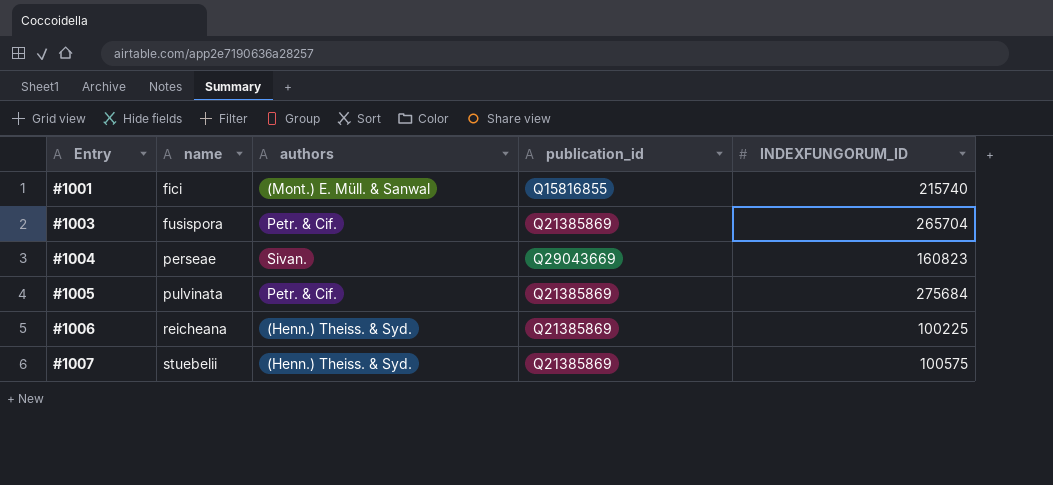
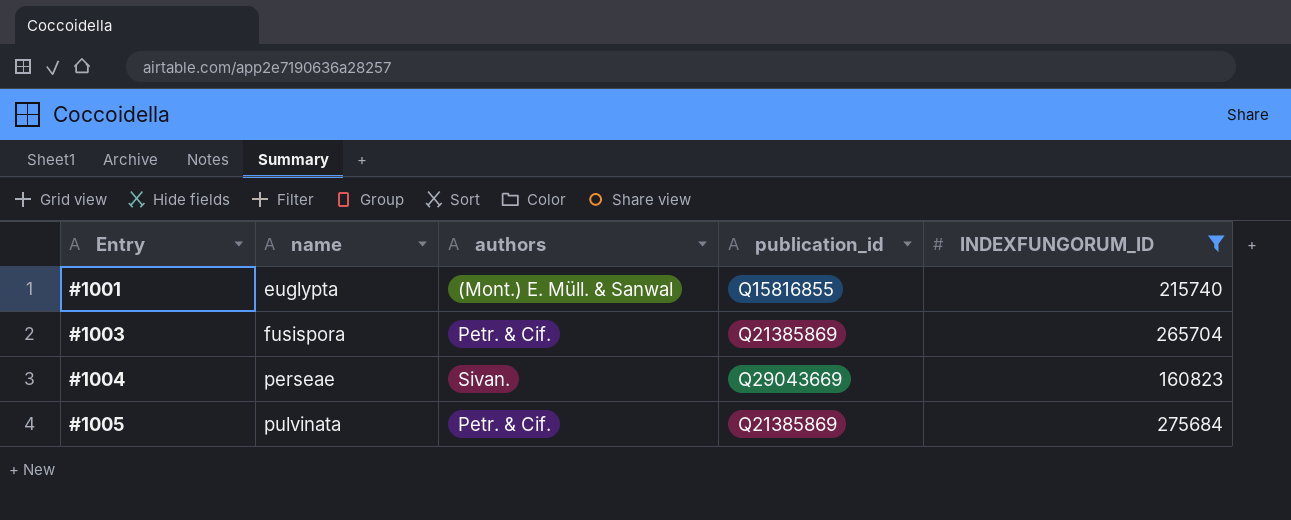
filter: none -> INDEXFUNGORUM_ID >= 160823
#1001 | name: fici -> euglypta

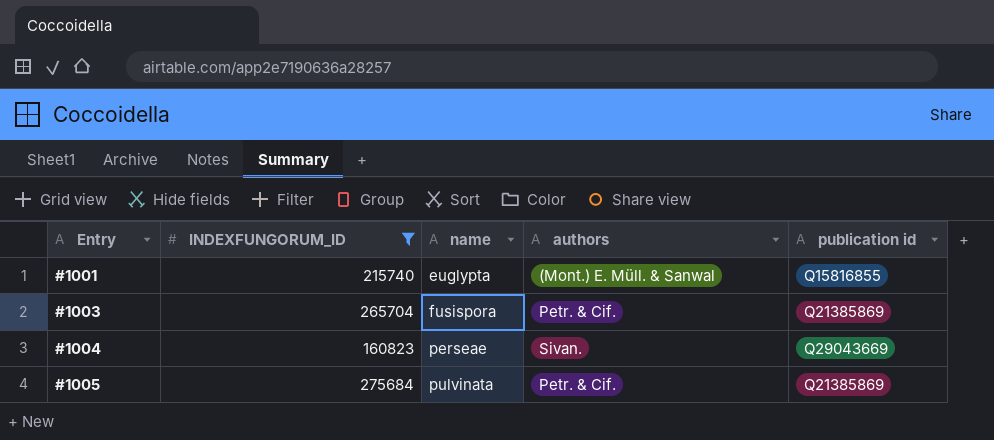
column INDEXFUNGORUM_ID | position: 5 -> 2
column name: publication_id -> publication id

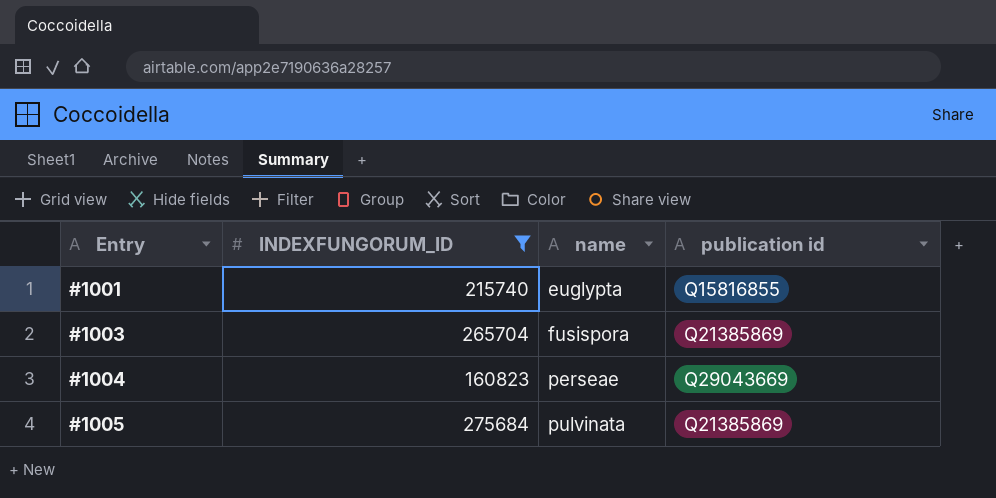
column authors | position: 4 -> none

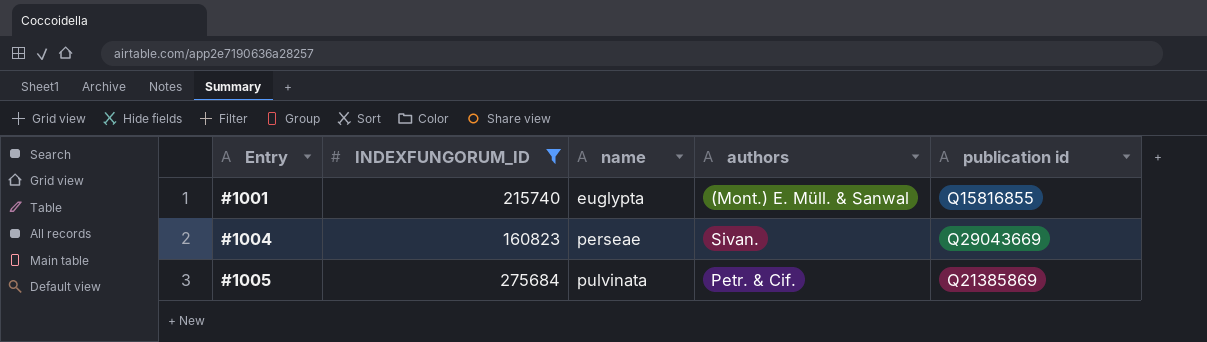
column authors | position: none -> 4
row #1003: 265704 | fusispora | Q21385869 -> none

